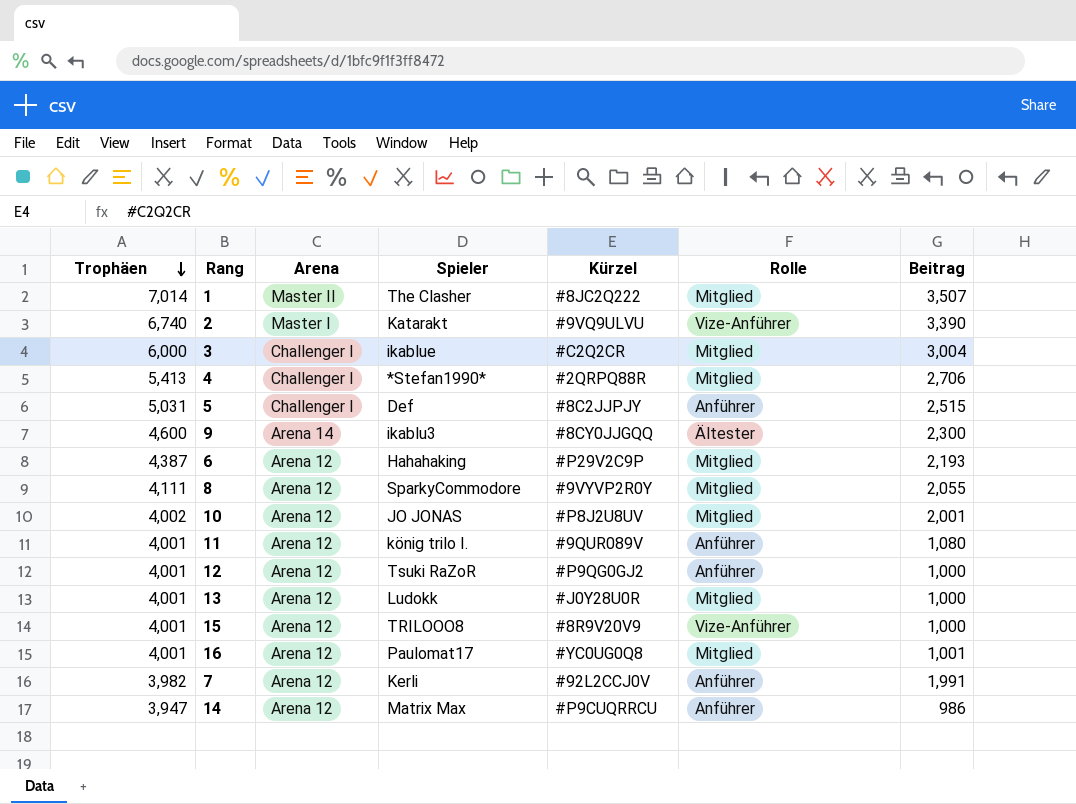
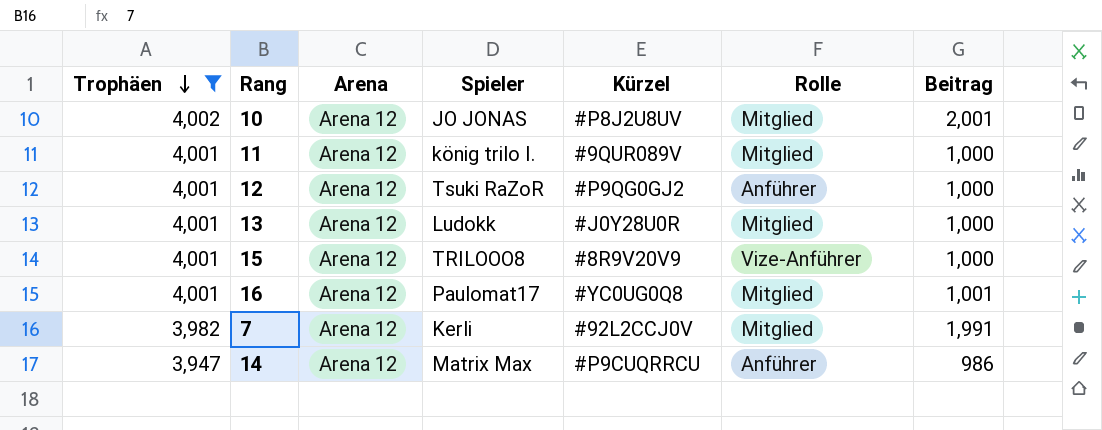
filter: none -> Trophäen <= 4,002
11 | Rolle: Anführer -> Mitglied
11 | Beitrag: 1,080 -> 1,000
7 | Rolle: Anführer -> Mitglied

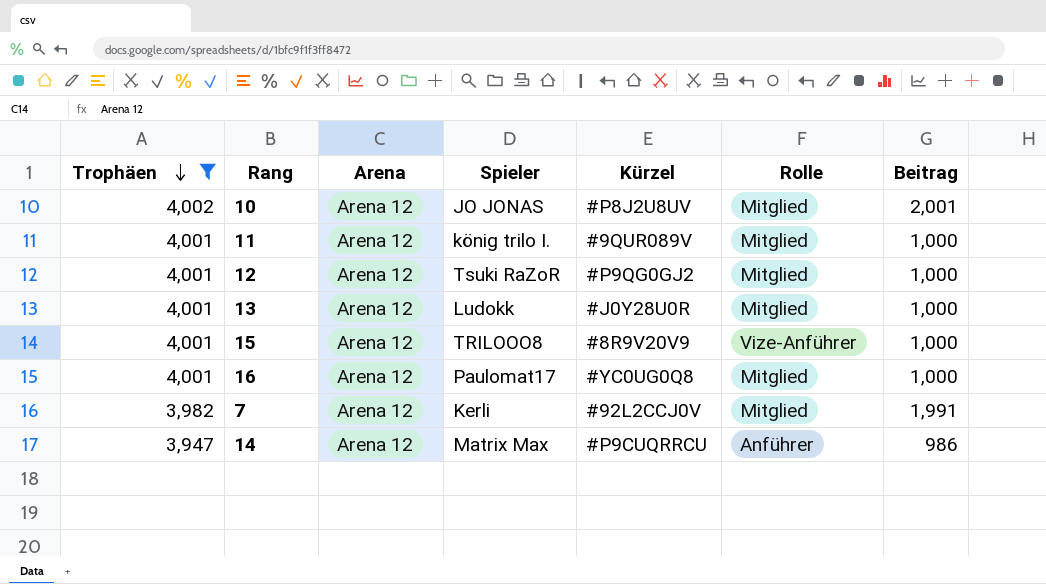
12 | Rolle: Anführer -> Mitglied
16 | Beitrag: 1,001 -> 1,000

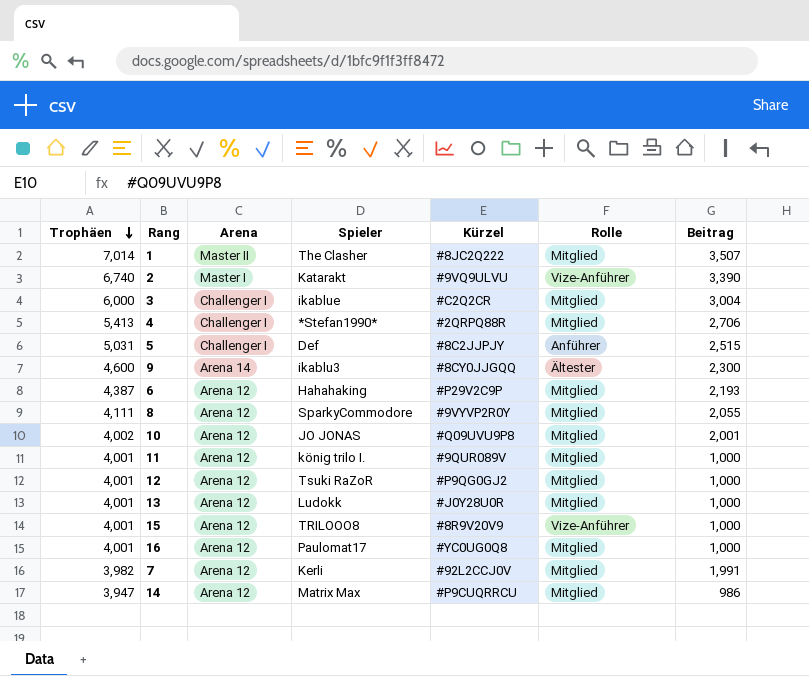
filter: Trophäen <= 4,002 -> none
10 | Kürzel: #P8J2U8UV -> #Q09UVU9P8
14 | Rolle: Anführer -> Mitglied

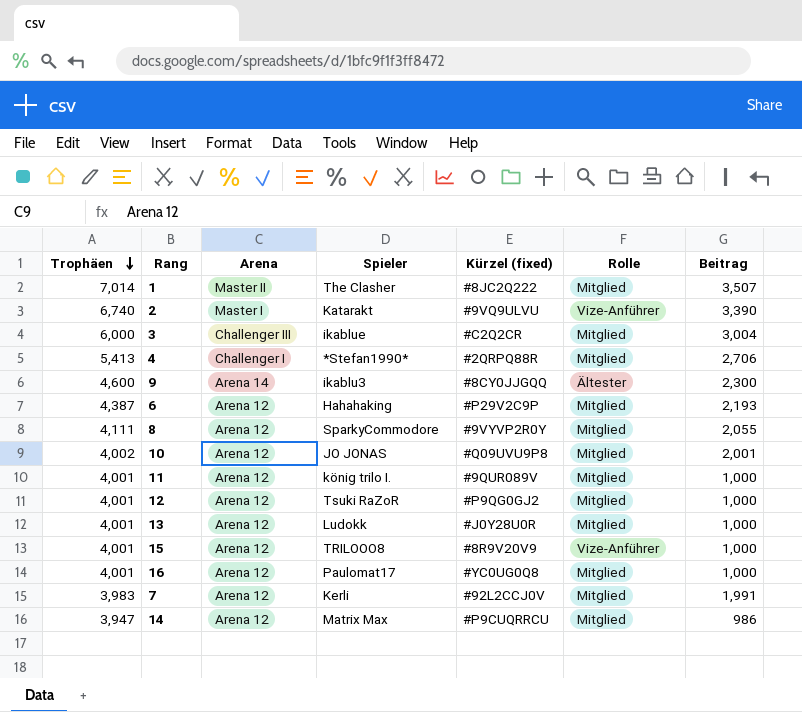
column name: Kürzel -> Kürzel (fixed)
row 5: 5,031 | Challenger I | Def | #8C2JJPJY | Anführer | 2,515 -> none
3 | Arena: Challenger I -> Challenger III
7 | Trophäen: 3,982 -> 3,983

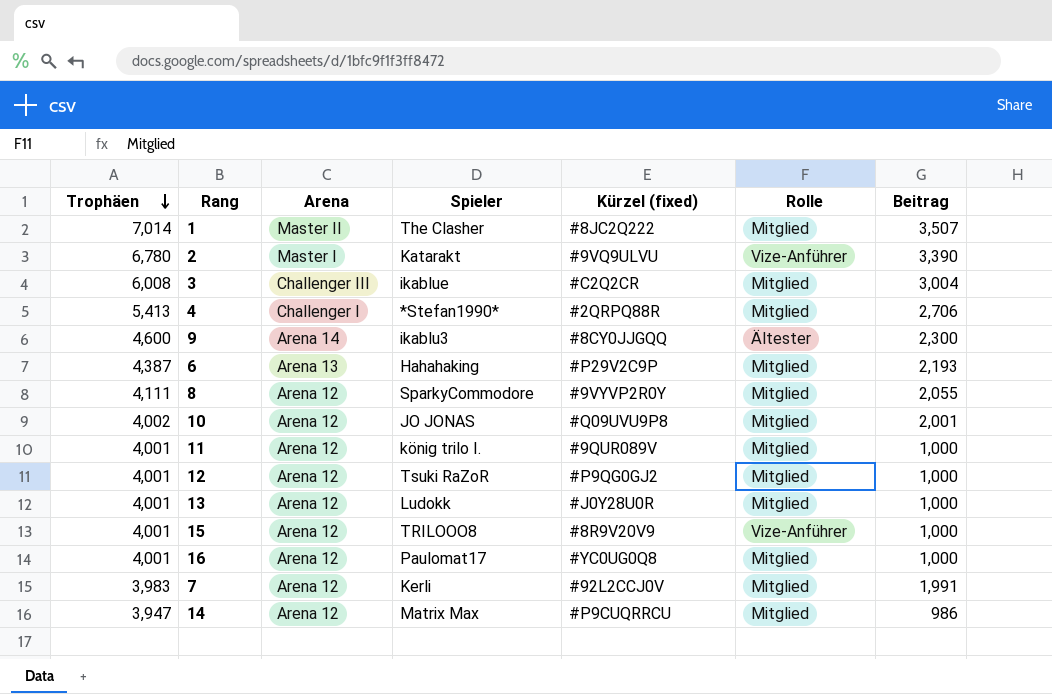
2 | Trophäen: 6,740 -> 6,780
3 | Trophäen: 6,000 -> 6,008
6 | Arena: Arena 12 -> Arena 13

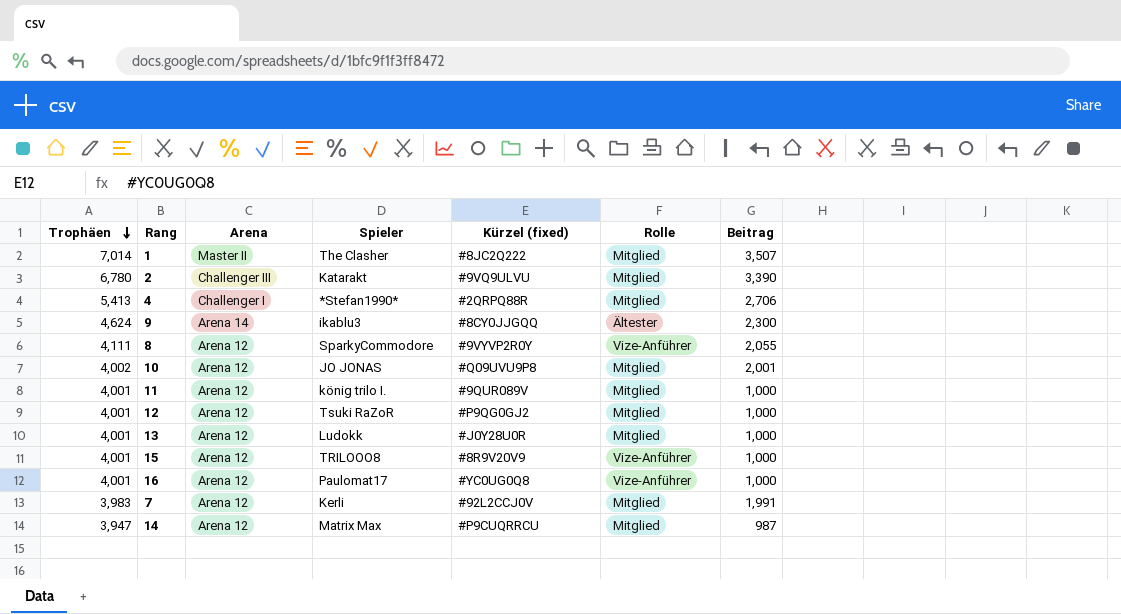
row 3: 6,008 | Challenger III | ikablue | #C2Q2CR | Mitglied | 3,004 -> none
row 6: 4,387 | Arena 13 | Hahahaking | #P29V2C9P | Mitglied | 2,193 -> none
2 | Arena: Master I -> Challenger III
2 | Rolle: Vize-Anführer -> Mitglied
9 | Trophäen: 4,600 -> 4,624
8 | Rolle: Mitglied -> Vize-Anführer
16 | Rolle: Mitglied -> Vize-Anführer
14 | Beitrag: 986 -> 987

